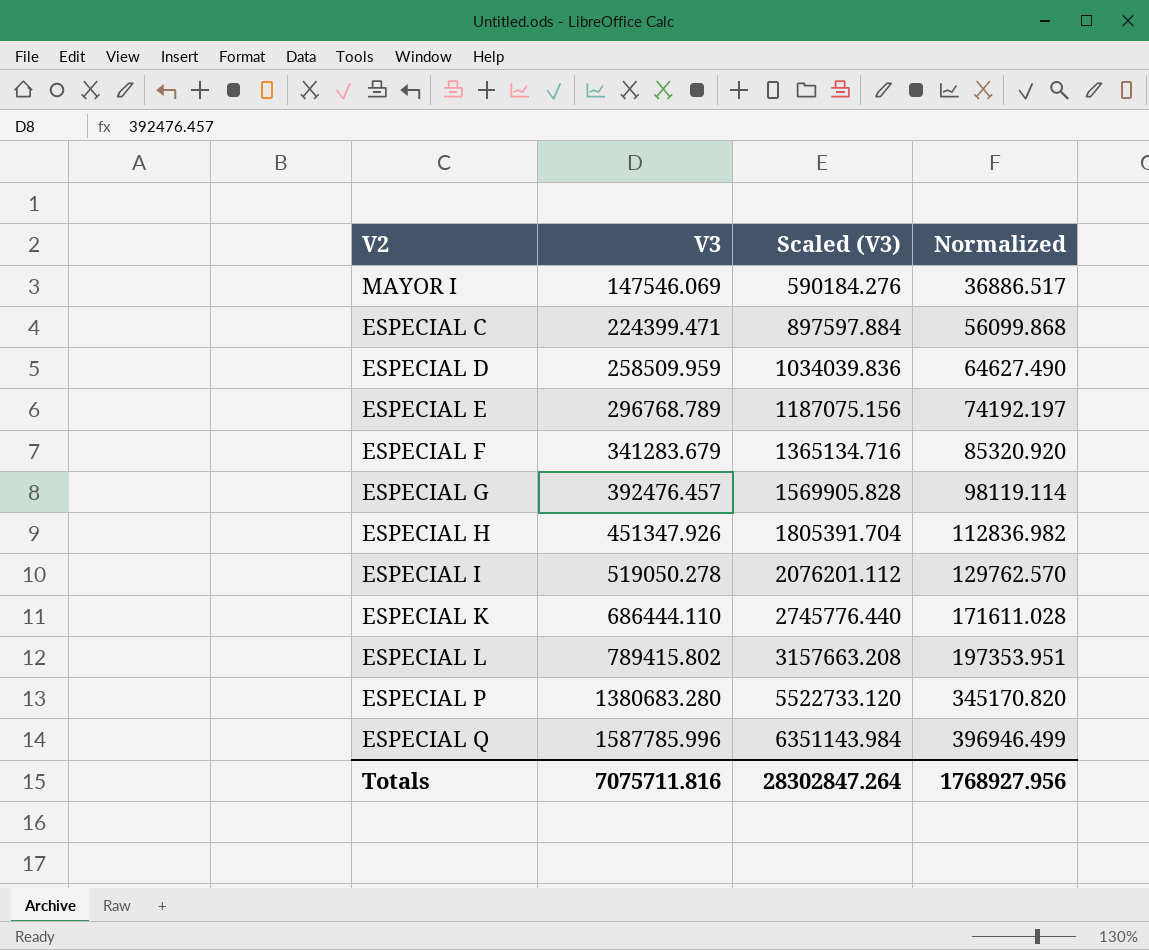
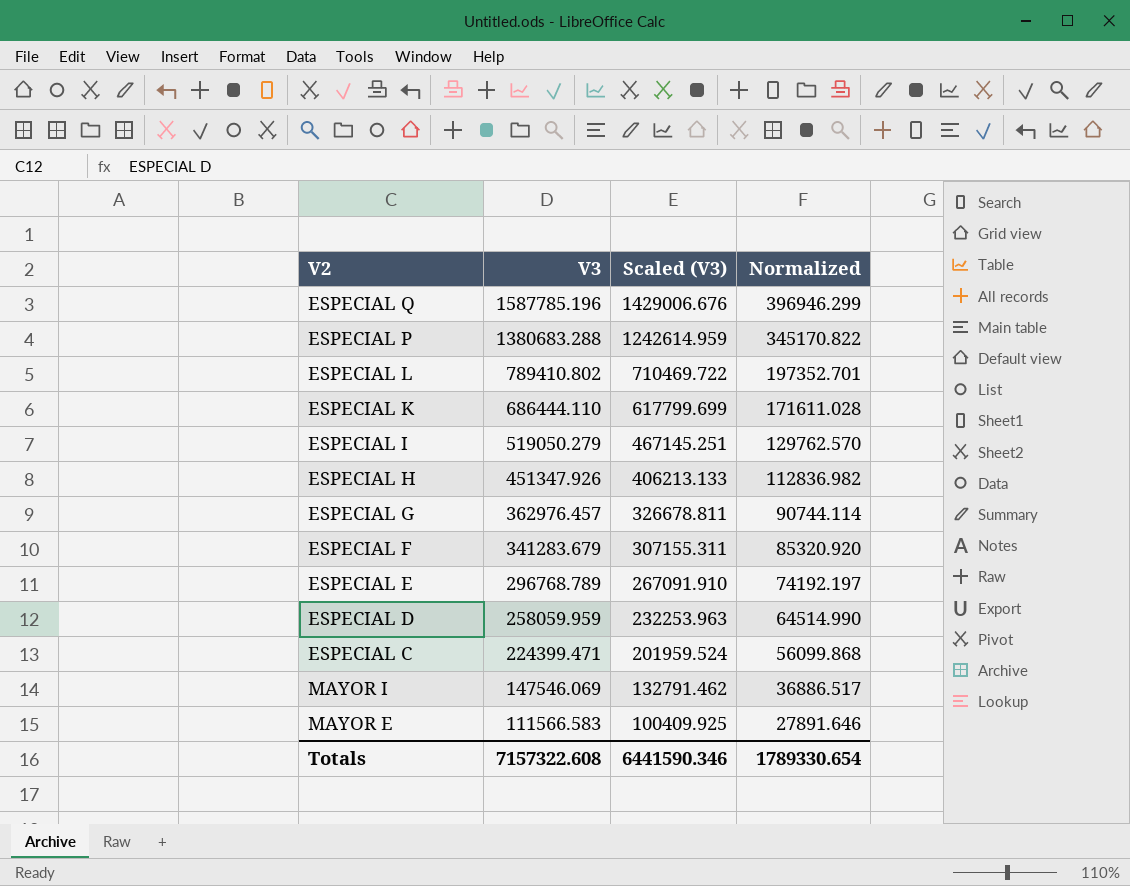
row order: V3 ascending -> V3 descending
column Scaled (V3) | formula: [V3] * 4 -> [V3] * 0.9
ESPECIAL Q | V3: 1587785.996 -> 1587785.196
ESPECIAL Q | Normalized: 396946.499 -> 396946.299
ESPECIAL P | V3: 1380683.280 -> 1380683.288
ESPECIAL P | Normalized: 345170.820 -> 345170.822
ESPECIAL L | V3: 789415.802 -> 789410.802
ESPECIAL L | Normalized: 197353.951 -> 197352.701
ESPECIAL I | V3: 519050.278 -> 519050.279
ESPECIAL G | V3: 392476.457 -> 362976.457
ESPECIAL G | Normalized: 98119.114 -> 90744.114
ESPECIAL D | V3: 258509.959 -> 258059.959
ESPECIAL D | Normalized: 64627.490 -> 64514.990
row MAYOR E: none -> 111566.583 | 100409.925 | 27891.646
Totals | V3: 7075711.816 -> 7157322.608
Totals | Scaled (V3): 28302847.264 -> 6441590.346
Totals | Normalized: 1768927.956 -> 1789330.654

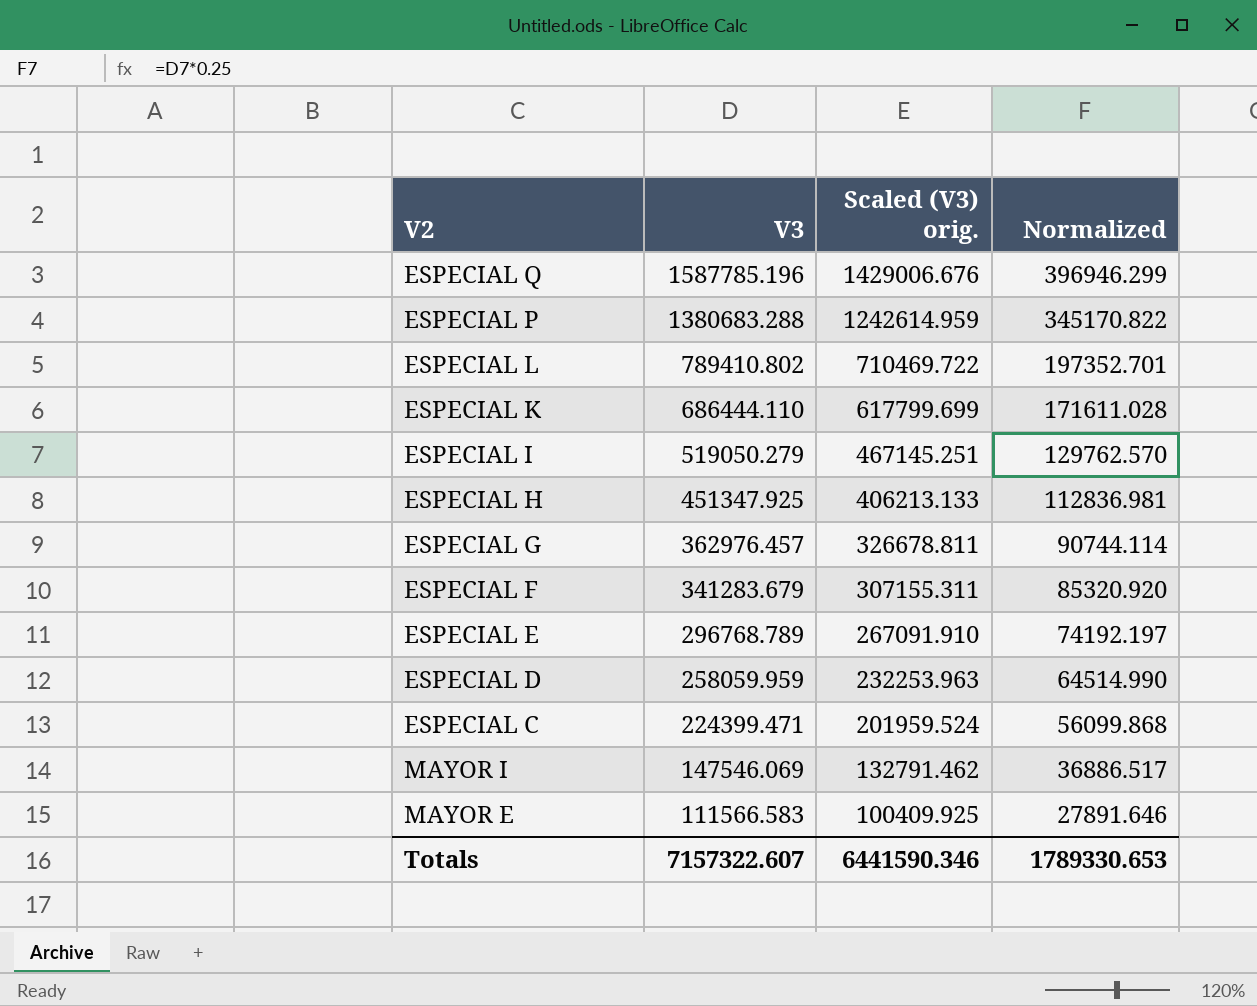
column name: Scaled (V3) -> Scaled (V3) orig.
ESPECIAL H | V3: 451347.926 -> 451347.925
ESPECIAL H | Normalized: 112836.982 -> 112836.981
Totals | V3: 7157322.608 -> 7157322.607
Totals | Normalized: 1789330.654 -> 1789330.653

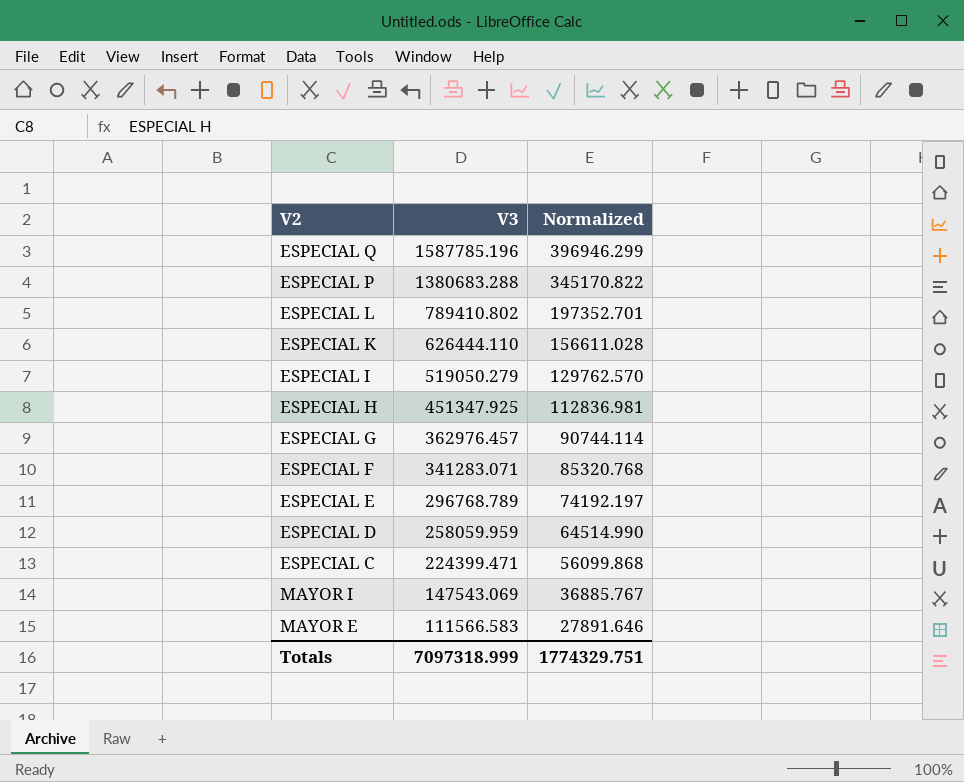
column Scaled (V3) orig. | formula: [V3] * 0.9 -> none
ESPECIAL K | V3: 686444.110 -> 626444.110
ESPECIAL K | Normalized: 171611.028 -> 156611.028
ESPECIAL F | V3: 341283.679 -> 341283.071
ESPECIAL F | Normalized: 85320.920 -> 85320.768
MAYOR I | V3: 147546.069 -> 147543.069
MAYOR I | Normalized: 36886.517 -> 36885.767
Totals | V3: 7157322.607 -> 7097318.999
Totals | Normalized: 1789330.653 -> 1774329.751

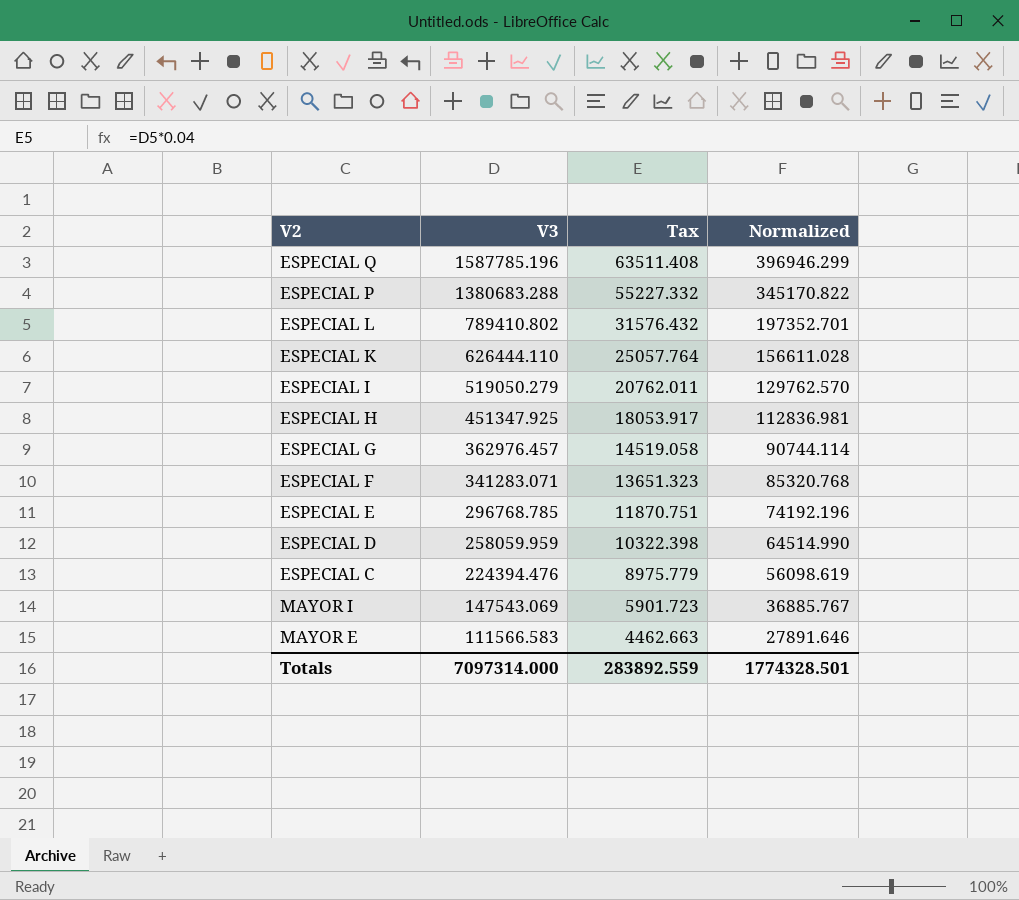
column Tax | formula: none -> [V3] * 0.04
ESPECIAL E | V3: 296768.789 -> 296768.785
ESPECIAL E | Normalized: 74192.197 -> 74192.196
ESPECIAL C | V3: 224399.471 -> 224394.476
ESPECIAL C | Normalized: 56099.868 -> 56098.619
Totals | V3: 7097318.999 -> 7097314.000
Totals | Normalized: 1774329.751 -> 1774328.501

